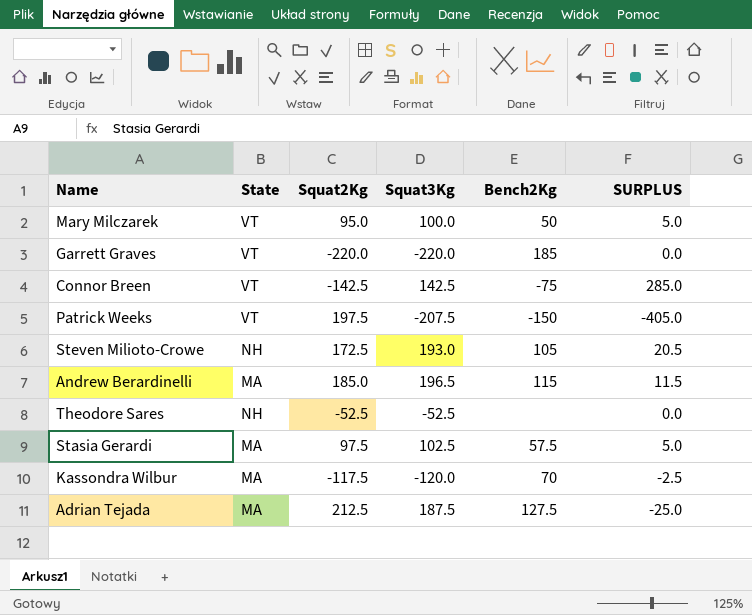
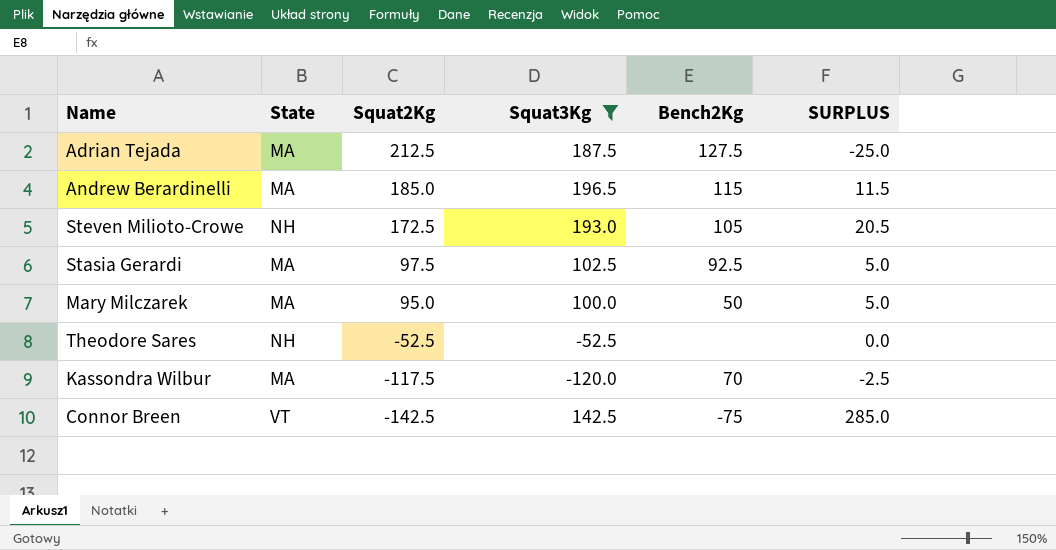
filter: none -> Squat3Kg >= -120.0
row order: none -> Squat2Kg descending
Stasia Gerardi | Bench2Kg: 57.5 -> 92.5
Mary Milczarek | State: VT -> MA

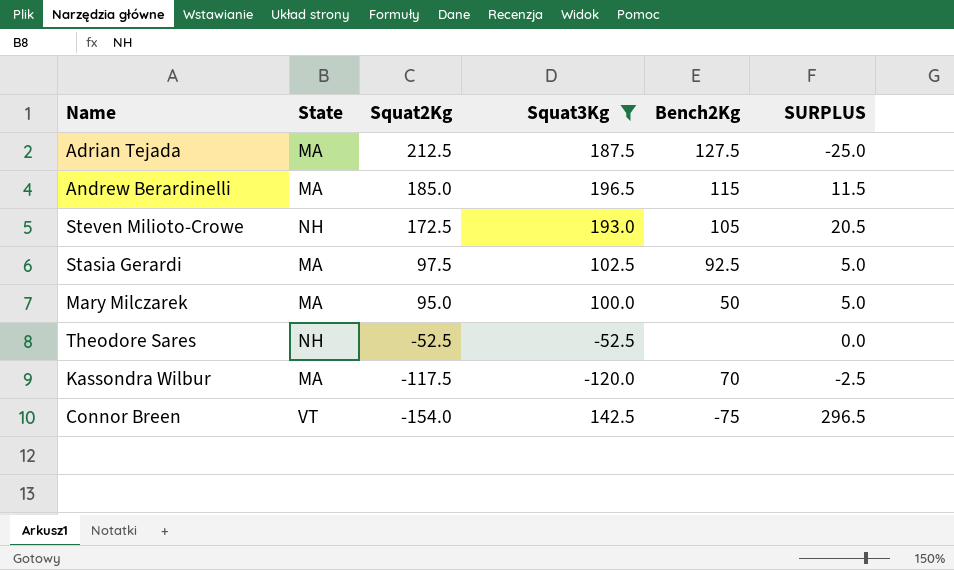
Connor Breen | Squat2Kg: -142.5 -> -154.0
Connor Breen | SURPLUS: 285.0 -> 296.5

